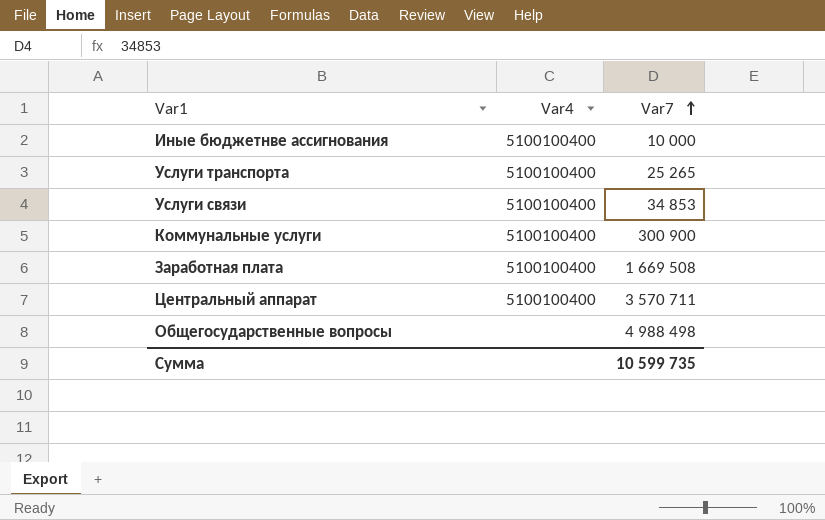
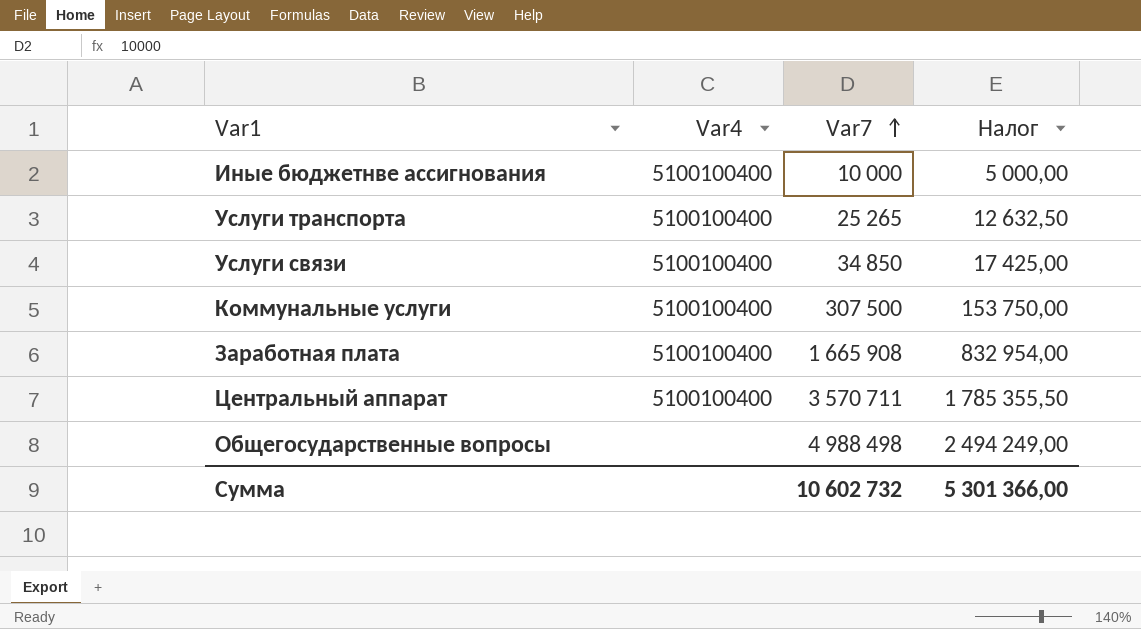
column Налог | formula: none -> [Var7] * 0,5
Услуги связи | Var7: 34 853 -> 34 850
Коммунальные услуги | Var7: 300 900 -> 307 500
Заработная плата | Var7: 1 669 508 -> 1 665 908
Сумма | Var7: 10 599 735 -> 10 602 732

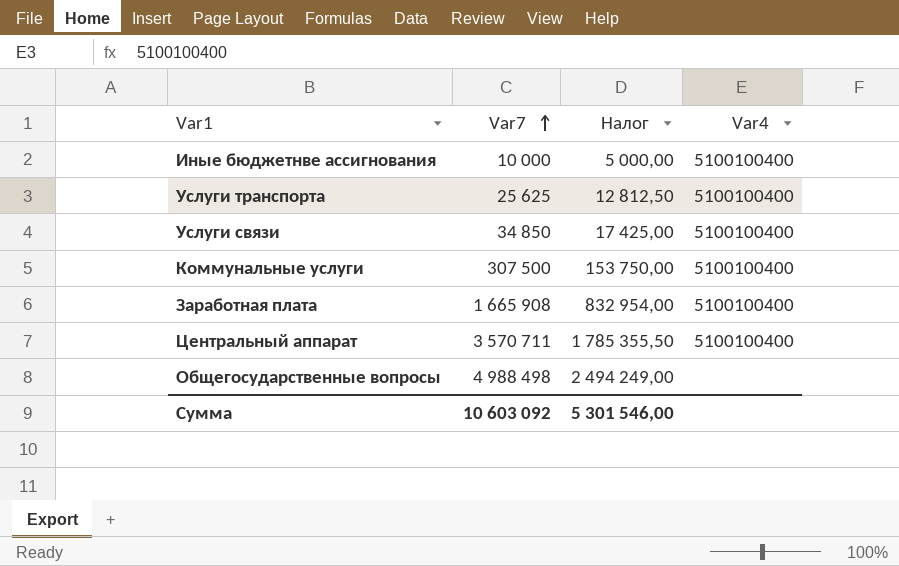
column Var4 | position: 2 -> 4
Услуги транспорта | Var7: 25 265 -> 25 625
Услуги транспорта | Налог: 12 632,50 -> 12 812,50
Сумма | Var7: 10 602 732 -> 10 603 092
Сумма | Налог: 5 301 366,00 -> 5 301 546,00

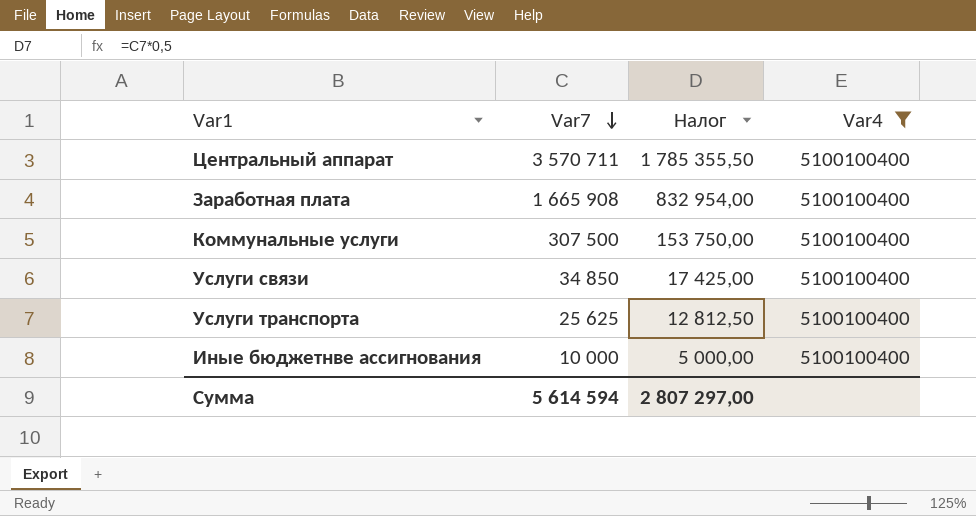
filter: none -> Var4 = 5100100400
row order: Var7 ascending -> Var7 descending
Сумма | Var7: 10 603 092 -> 5 614 594
Сумма | Налог: 5 301 546,00 -> 2 807 297,00

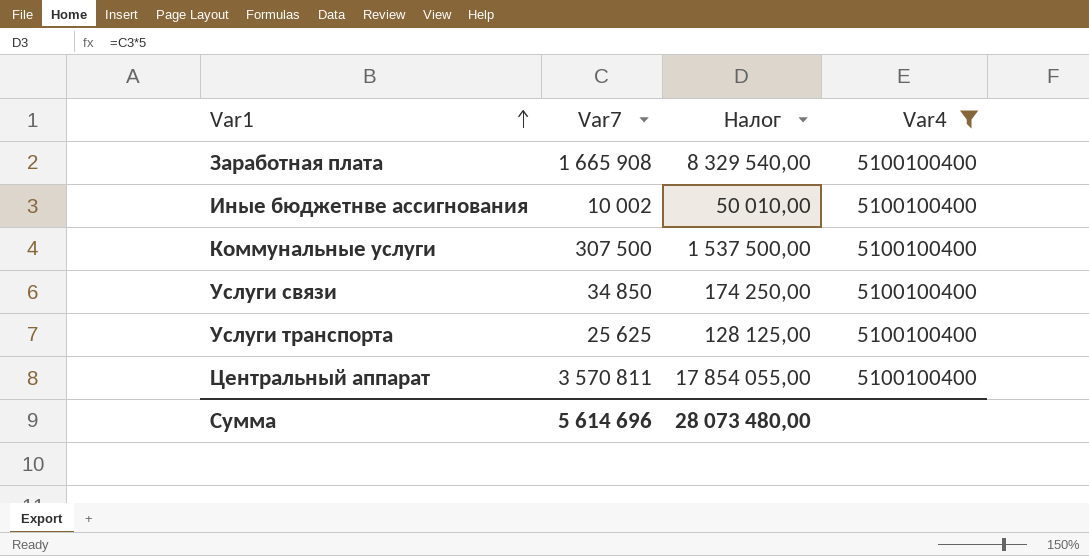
row order: Var7 descending -> Var1 ascending
column Налог | formula: [Var7] * 0,5 -> [Var7] * 5
Иные бюджетнве ассигнования | Var7: 10 000 -> 10 002
Центральный аппарат | Var7: 3 570 711 -> 3 570 811
Сумма | Var7: 5 614 594 -> 5 614 696
Сумма | Налог: 2 807 297,00 -> 28 073 480,00

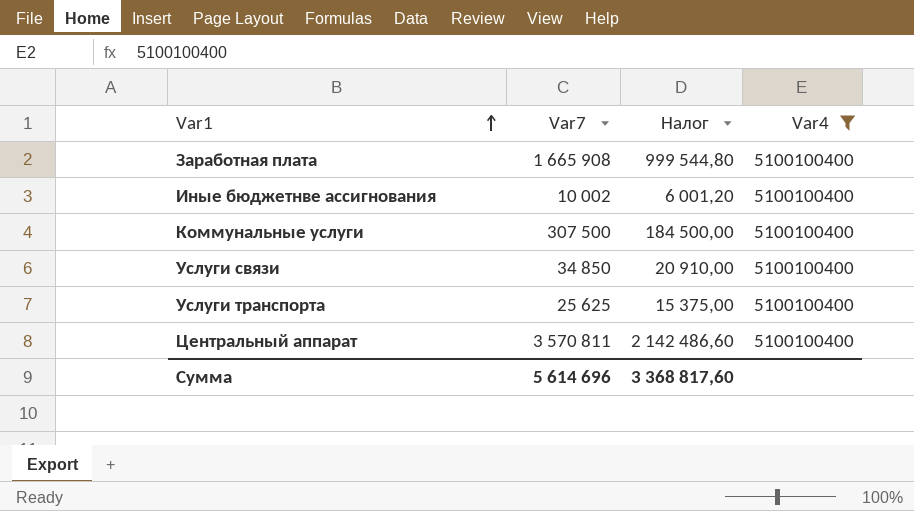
column Налог | formula: [Var7] * 5 -> [Var7] * 0,6
Сумма | Налог: 28 073 480,00 -> 3 368 817,60

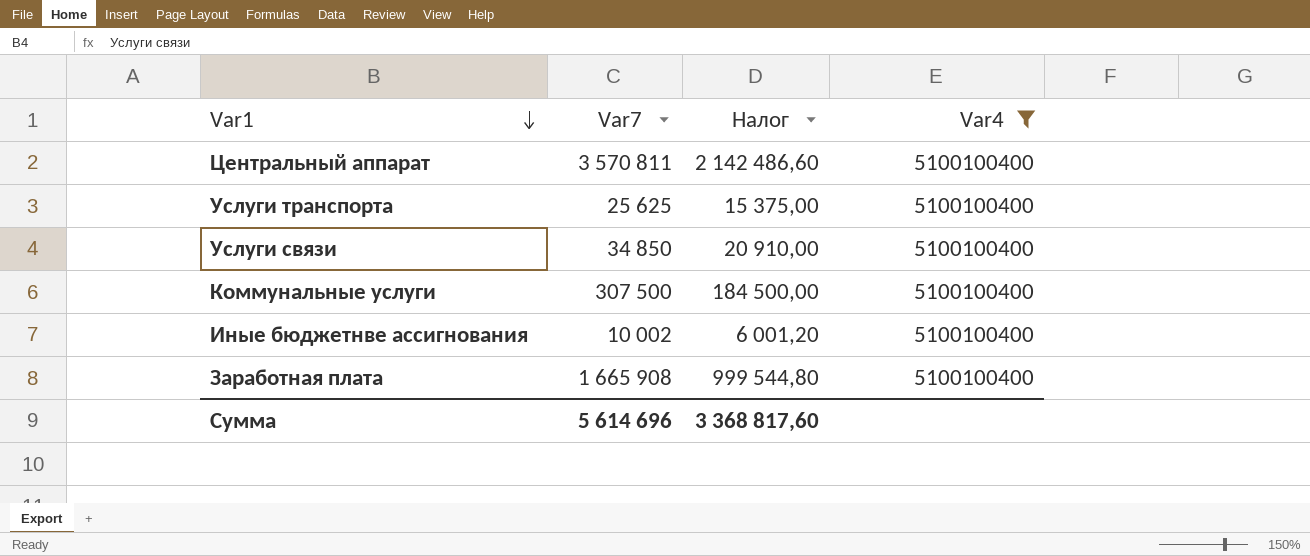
row order: Var1 ascending -> Var1 descending

